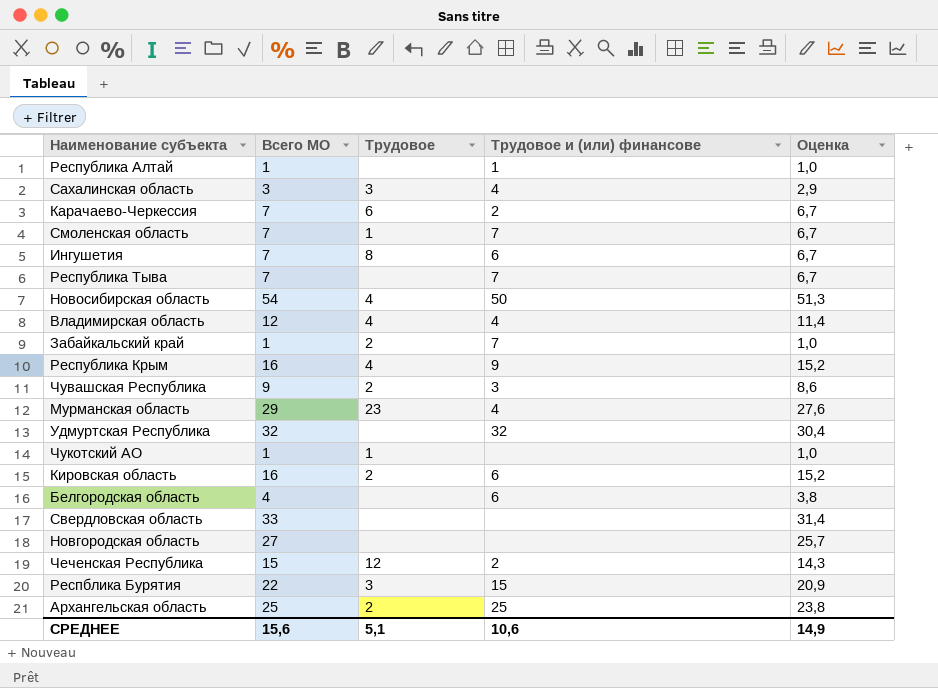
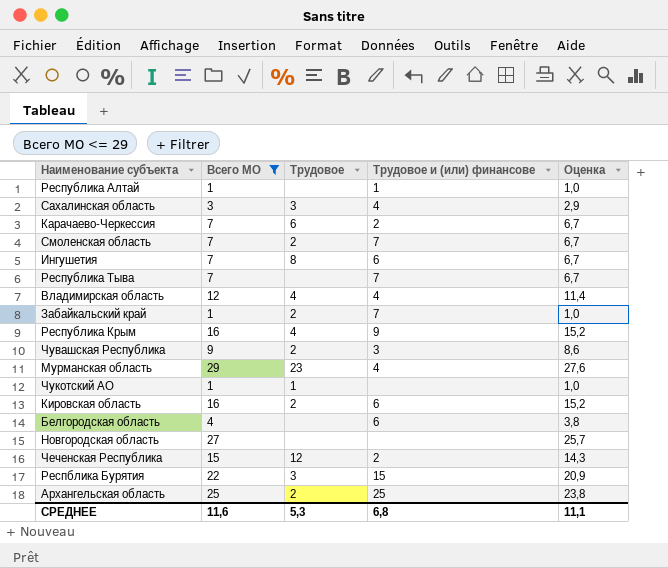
filter: none -> Всего МО <= 29
Смоленская область | Трудовое: 1 -> 2
СРЕДНЕЕ | Всего МО: 15,6 -> 11,6
СРЕДНЕЕ | Трудовое: 5,1 -> 5,3
СРЕДНЕЕ | Трудовое и (или) финансове: 10,6 -> 6,8
СРЕДНЕЕ | Оценка: 14,9 -> 11,1

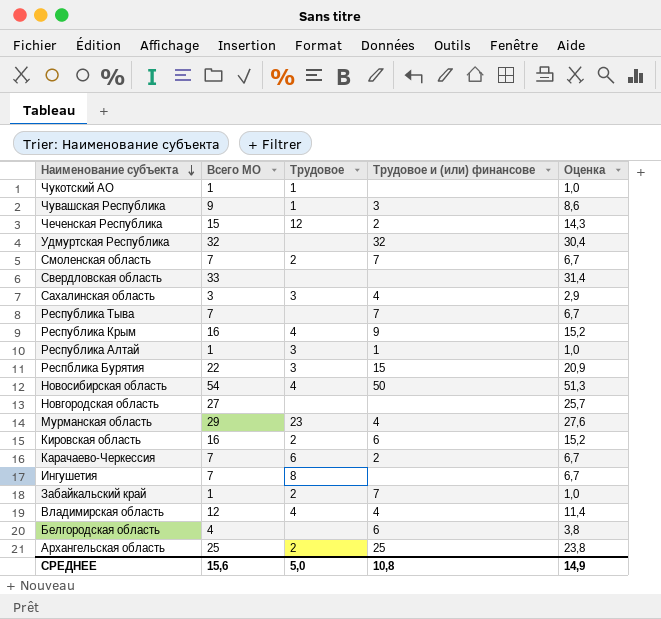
filter: Всего МО <= 29 -> none
row order: none -> Наименование субъекта descending
Чувашская Республика | Трудовое: 2 -> 1
Республика Алтай | Трудовое: none -> 3
Ингушетия | Трудовое и (или) финансове: 6 -> none
СРЕДНЕЕ | Всего МО: 11,6 -> 15,6
СРЕДНЕЕ | Трудовое: 5,3 -> 5,0
СРЕДНЕЕ | Трудовое и (или) финансове: 6,8 -> 10,8
СРЕДНЕЕ | Оценка: 11,1 -> 14,9

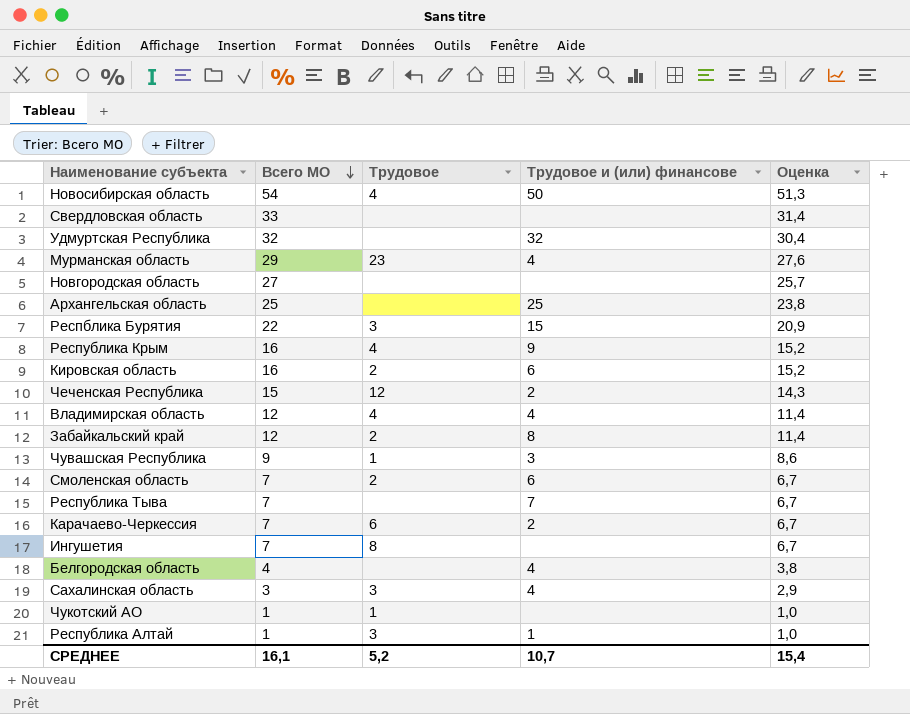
row order: Наименование субъекта descending -> Всего МО descending
Архангельская область | Трудовое: 2 -> none
Забайкальский край | Всего МО: 1 -> 12
Забайкальский край | Трудовое и (или) финансове: 7 -> 8
Забайкальский край | Оценка: 1,0 -> 11,4
Смоленская область | Трудовое и (или) финансове: 7 -> 6
Белгородская область | Трудовое и (или) финансове: 6 -> 4
СРЕДНЕЕ | Всего МО: 15,6 -> 16,1
СРЕДНЕЕ | Трудовое: 5,0 -> 5,2
СРЕДНЕЕ | Трудовое и (или) финансове: 10,8 -> 10,7
СРЕДНЕЕ | Оценка: 14,9 -> 15,4

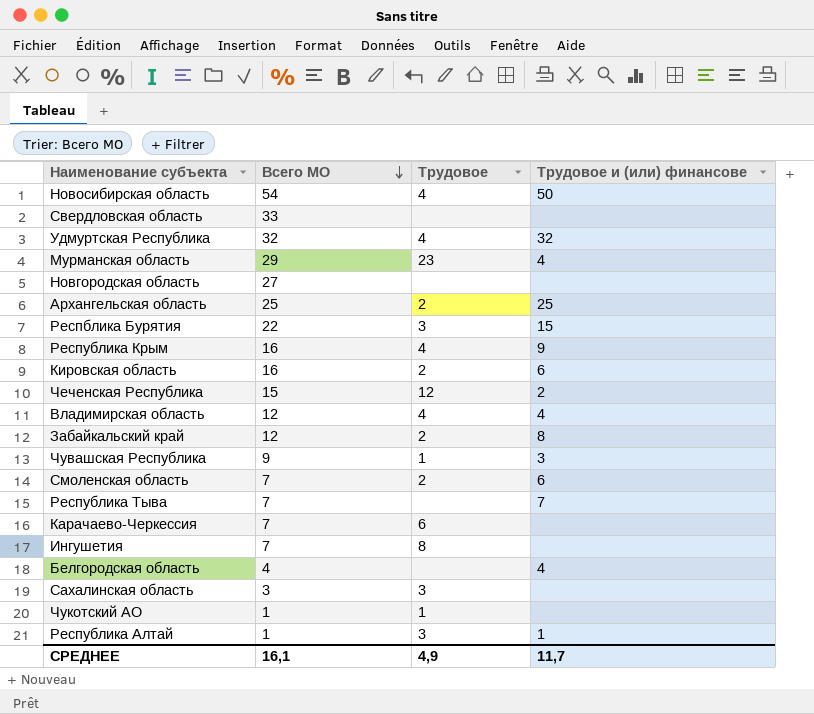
column Оценка | formula: [Всего МО] * 0,95 -> none
Удмуртская Республика | Трудовое: none -> 4
Архангельская область | Трудовое: none -> 2
Карачаево-Черкессия | Трудовое и (или) финансове: 2 -> none
Сахалинская область | Трудовое и (или) финансове: 4 -> none
СРЕДНЕЕ | Трудовое: 5,2 -> 4,9
СРЕДНЕЕ | Трудовое и (или) финансове: 10,7 -> 11,7

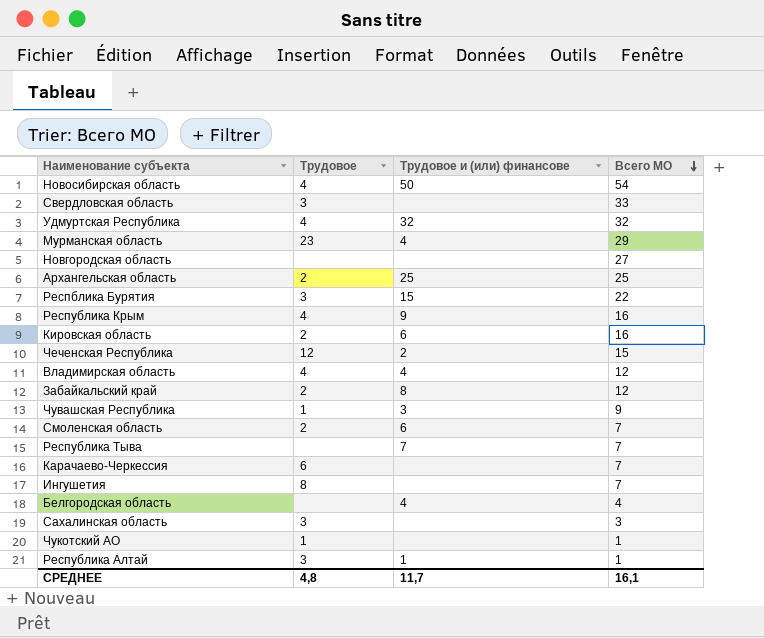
column Всего МО | position: 2 -> 4
Свердловская область | Трудовое: none -> 3
СРЕДНЕЕ | Трудовое: 4,9 -> 4,8

